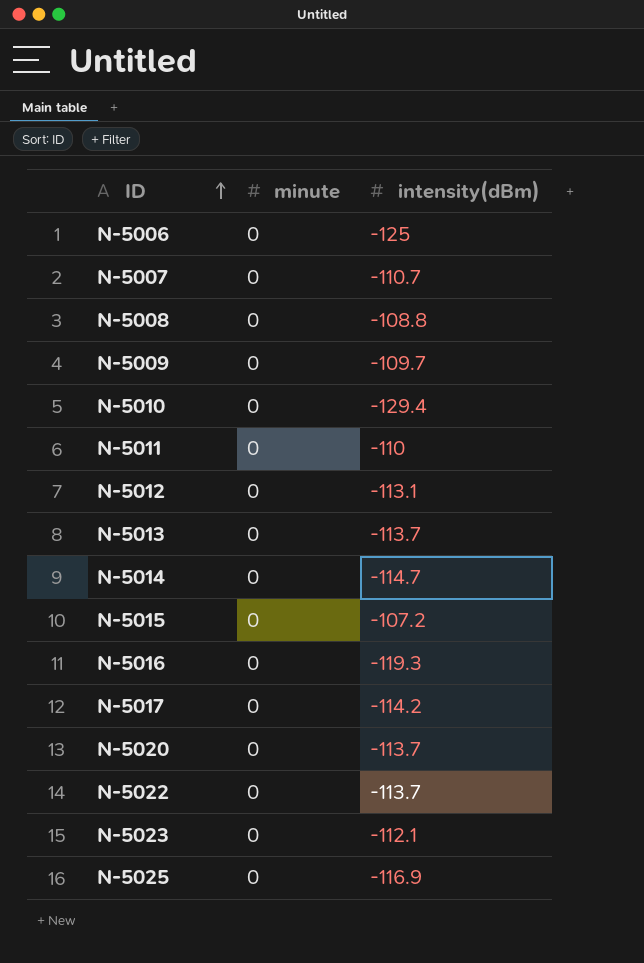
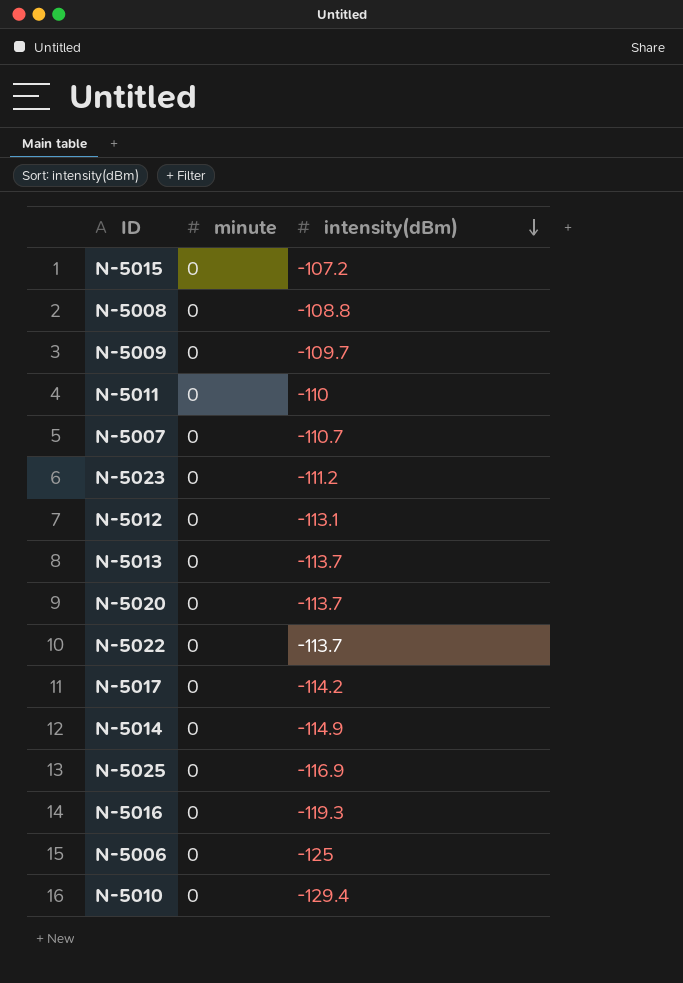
row order: ID ascending -> intensity(dBm) descending
N-5023 | intensity(dBm): -112.1 -> -111.2
N-5014 | intensity(dBm): -114.7 -> -114.9

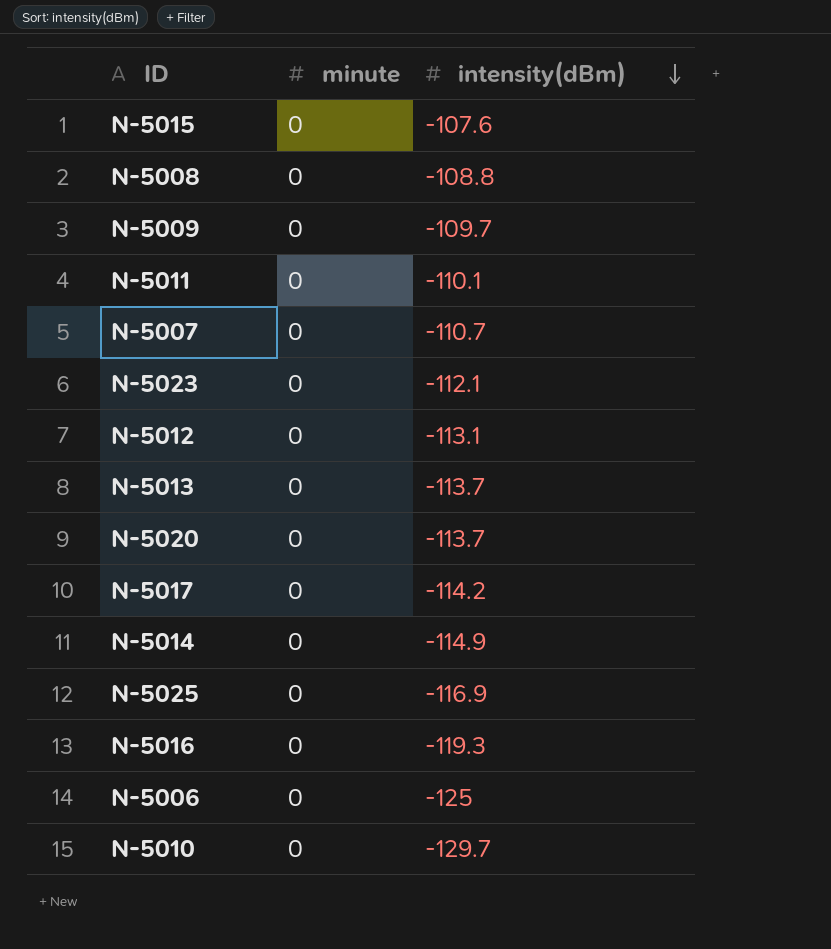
row N-5022: 0 | -113.7 -> none
N-5015 | intensity(dBm): -107.2 -> -107.6
N-5011 | intensity(dBm): -110 -> -110.1
N-5023 | intensity(dBm): -111.2 -> -112.1
N-5010 | intensity(dBm): -129.4 -> -129.7

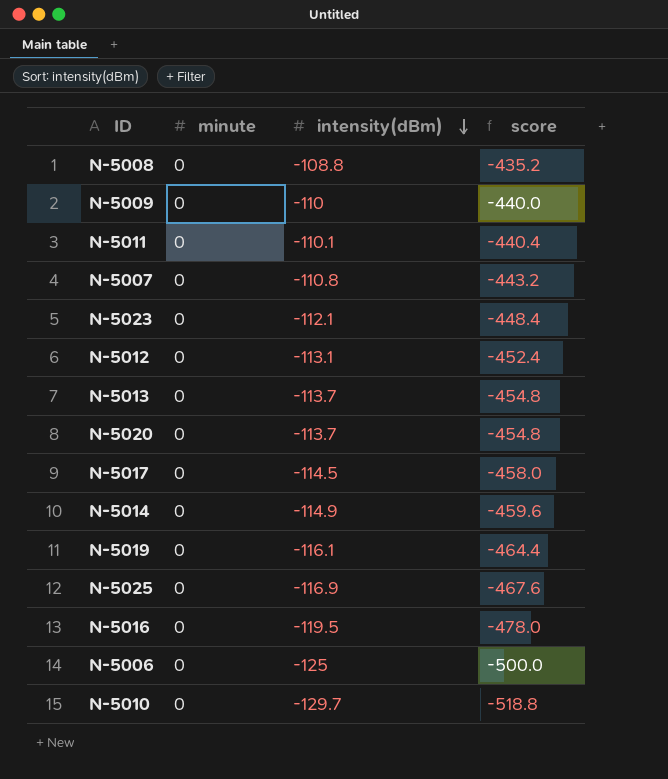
column score | formula: none -> [intensity(dBm)] * 4
row N-5015: 0 | -107.6 -> none
N-5009 | intensity(dBm): -109.7 -> -110
N-5007 | intensity(dBm): -110.7 -> -110.8
N-5017 | intensity(dBm): -114.2 -> -114.5
row N-5019: none -> 0 | -116.1 | -464.4
N-5016 | intensity(dBm): -119.3 -> -119.5

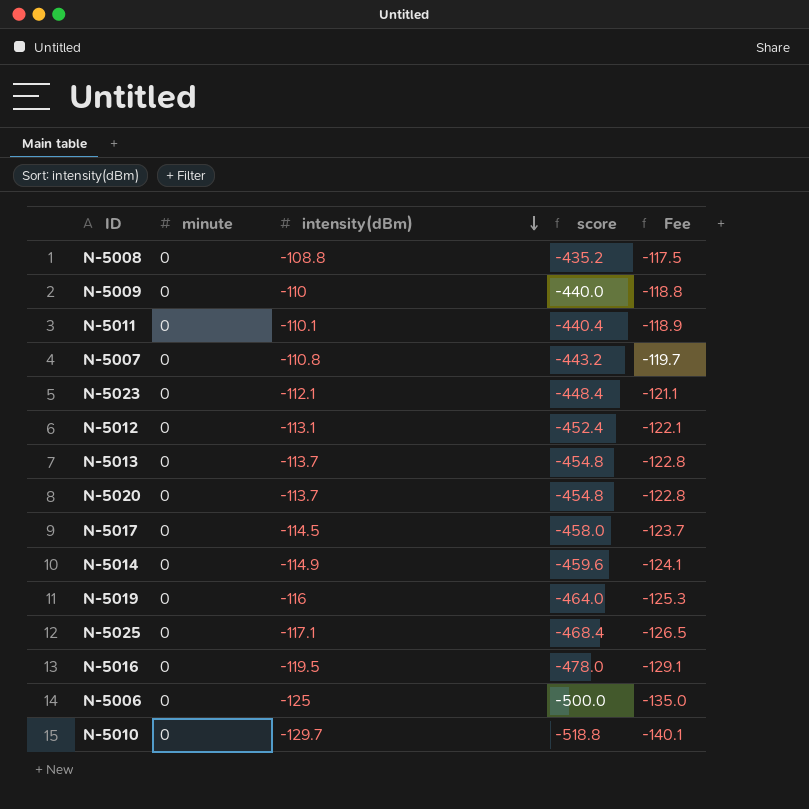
column Fee | formula: none -> [intensity(dBm)] * 1.08
N-5019 | intensity(dBm): -116.1 -> -116
N-5019 | score: -464.4 -> -464.0
N-5025 | intensity(dBm): -116.9 -> -117.1
N-5025 | score: -467.6 -> -468.4

